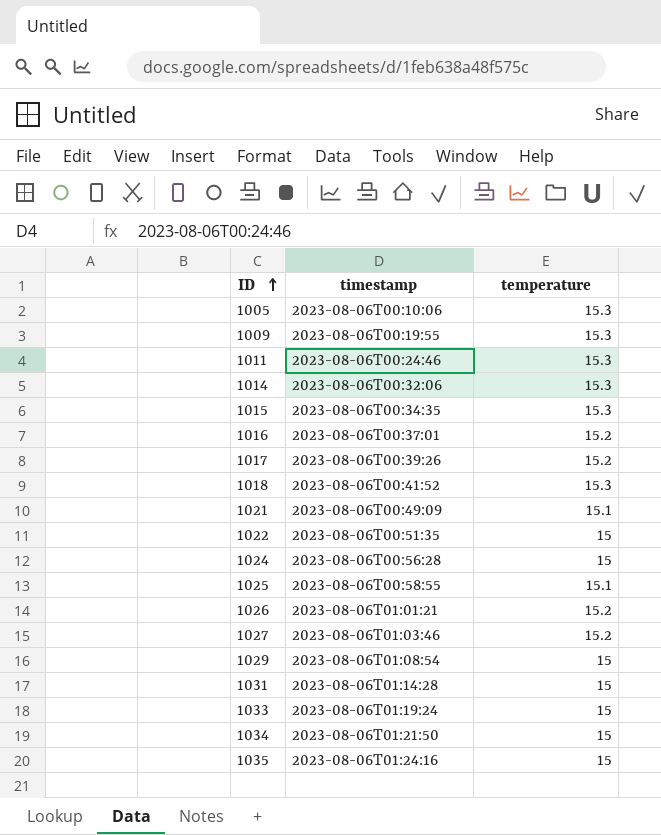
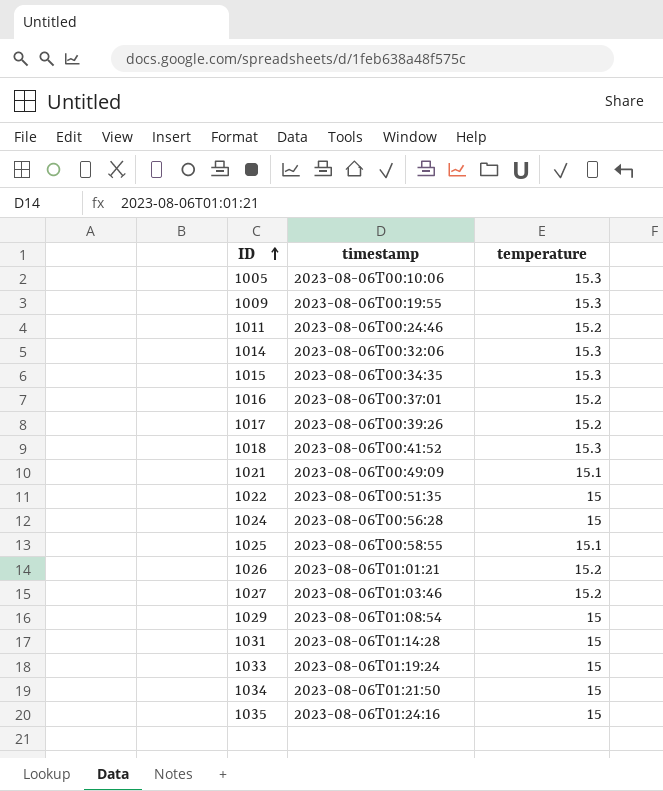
1011 | temperature: 15.3 -> 15.2

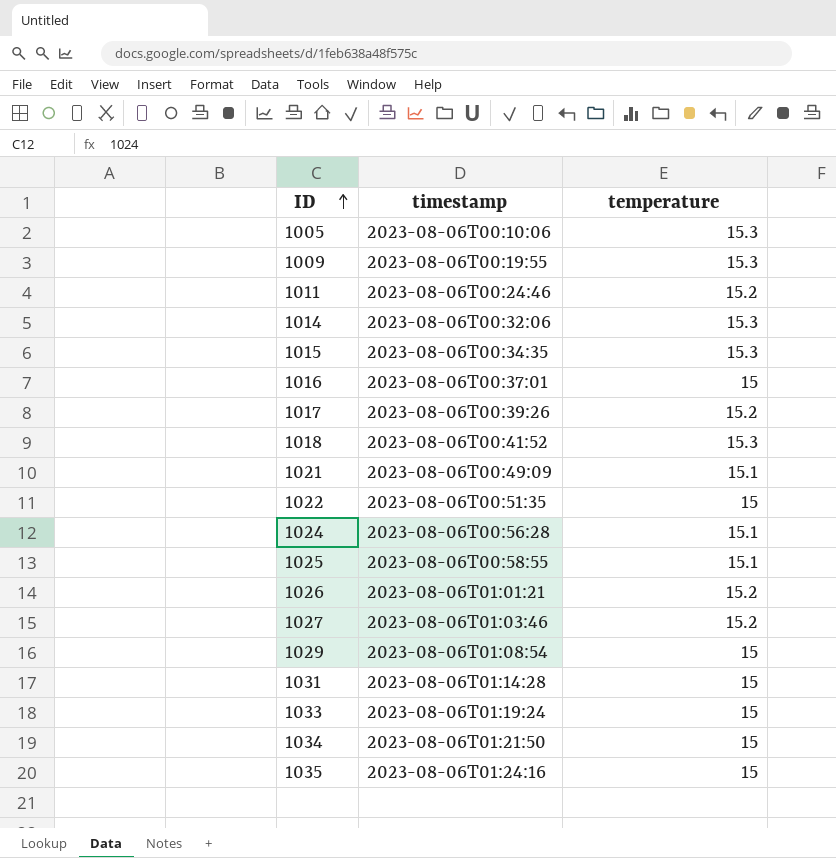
1016 | temperature: 15.2 -> 15
1024 | temperature: 15 -> 15.1

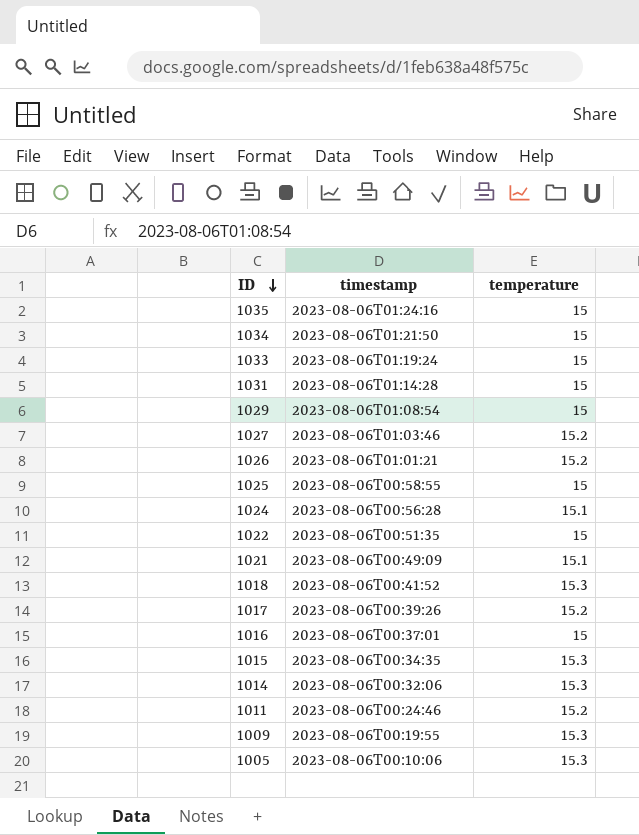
row order: ID ascending -> ID descending
1025 | temperature: 15.1 -> 15

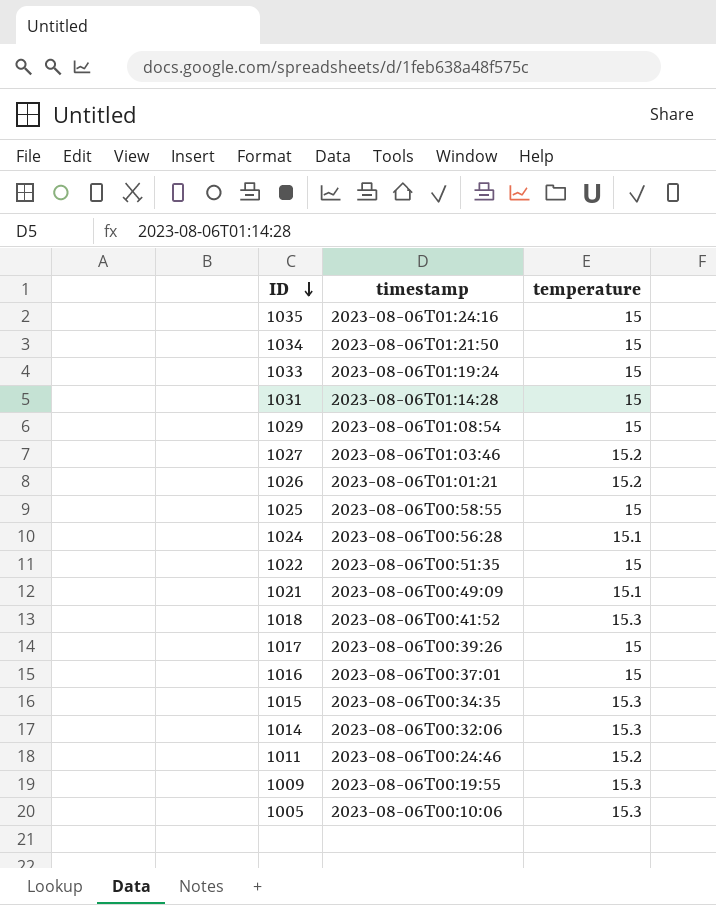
1017 | temperature: 15.2 -> 15

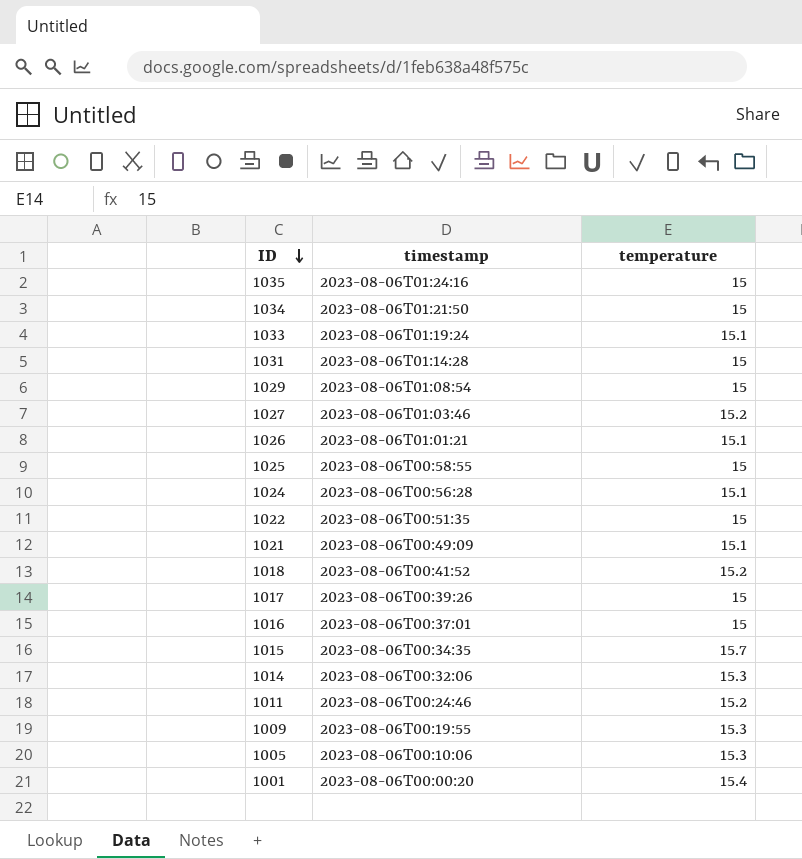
1033 | temperature: 15 -> 15.1
1026 | temperature: 15.2 -> 15.1
1018 | temperature: 15.3 -> 15.2
1015 | temperature: 15.3 -> 15.7
row 1001: none -> 2023-08-06T00:00:20 | 15.4

